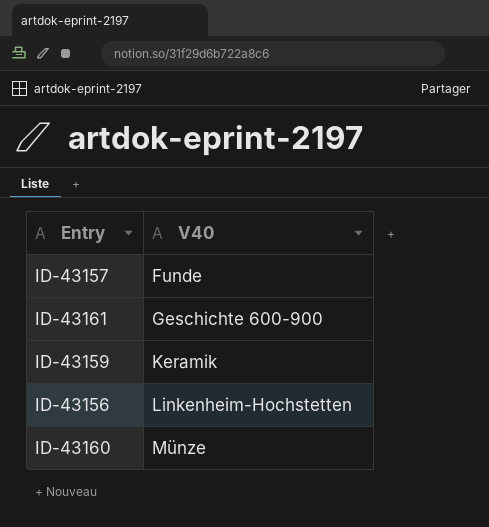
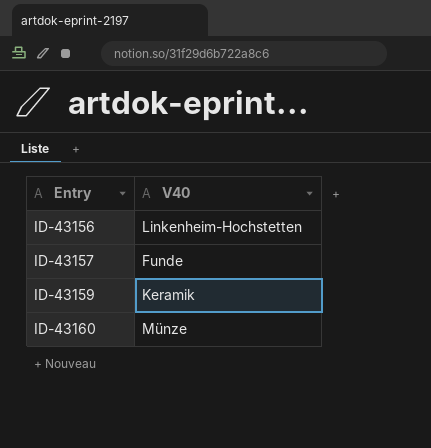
row order: V40 ascending -> Entry ascending
row ID-43161: Geschichte 600-900 -> none

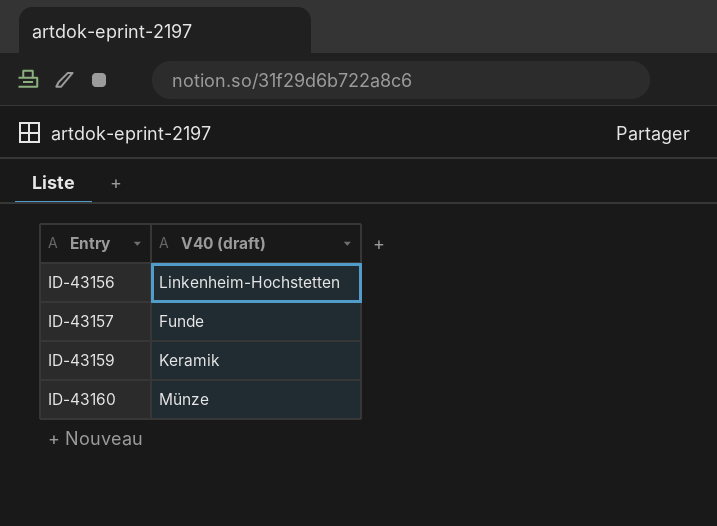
column name: V40 -> V40 (draft)

